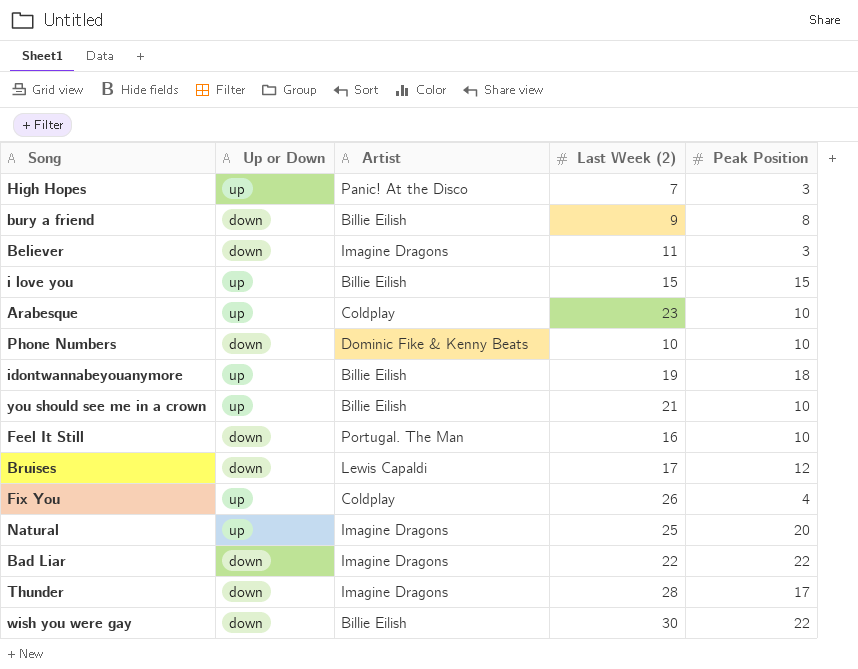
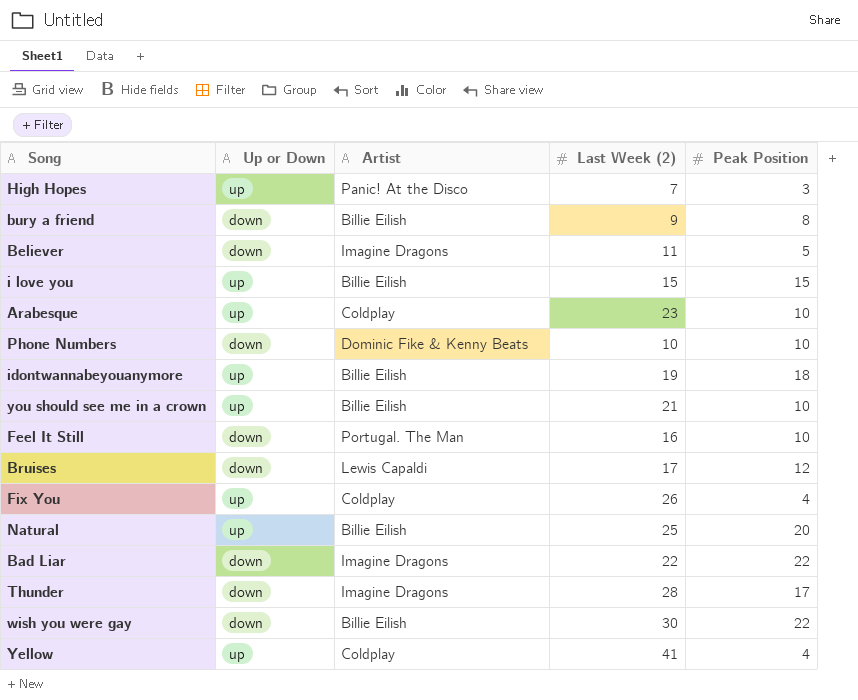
Believer | Peak Position: 3 -> 5
Natural | Artist: Imagine Dragons -> Billie Eilish
row Yellow: none -> up | Coldplay | 41 | 4

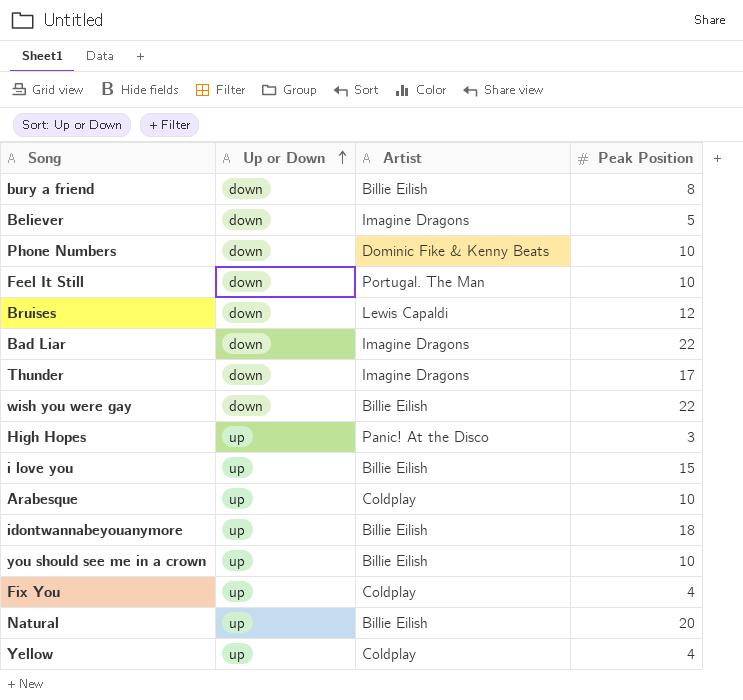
row order: none -> Up or Down ascending
column Last Week (2) | position: 4 -> none

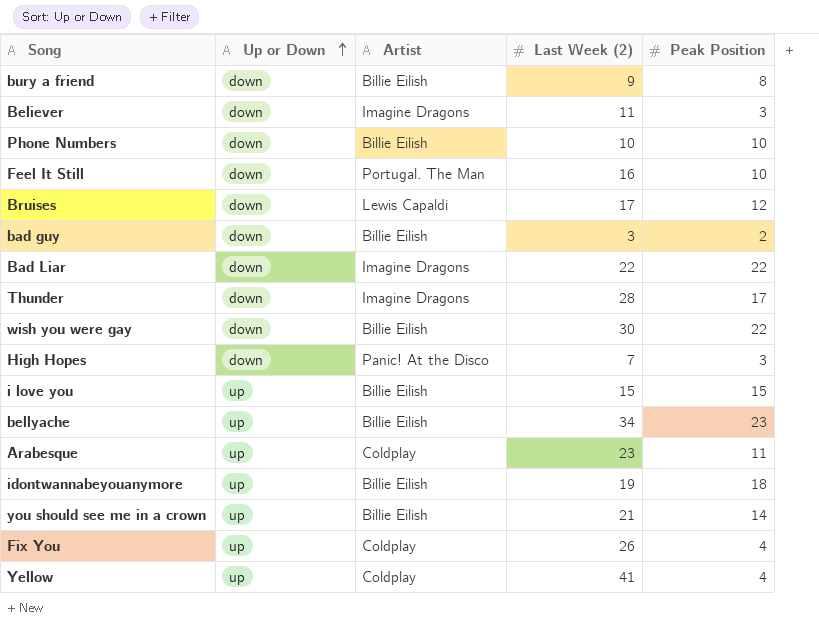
column Last Week (2) | position: none -> 4
row Natural: up | Billie Eilish | 20 -> none
Believer | Peak Position: 5 -> 3
Phone Numbers | Artist: Dominic Fike & Kenny Beats -> Billie Eilish
row bad guy: none -> down | Billie Eilish | 3 | 2
High Hopes | Up or Down: up -> down
row bellyache: none -> up | Billie Eilish | 34 | 23
Arabesque | Peak Position: 10 -> 11
you should see me in a crown | Peak Position: 10 -> 14

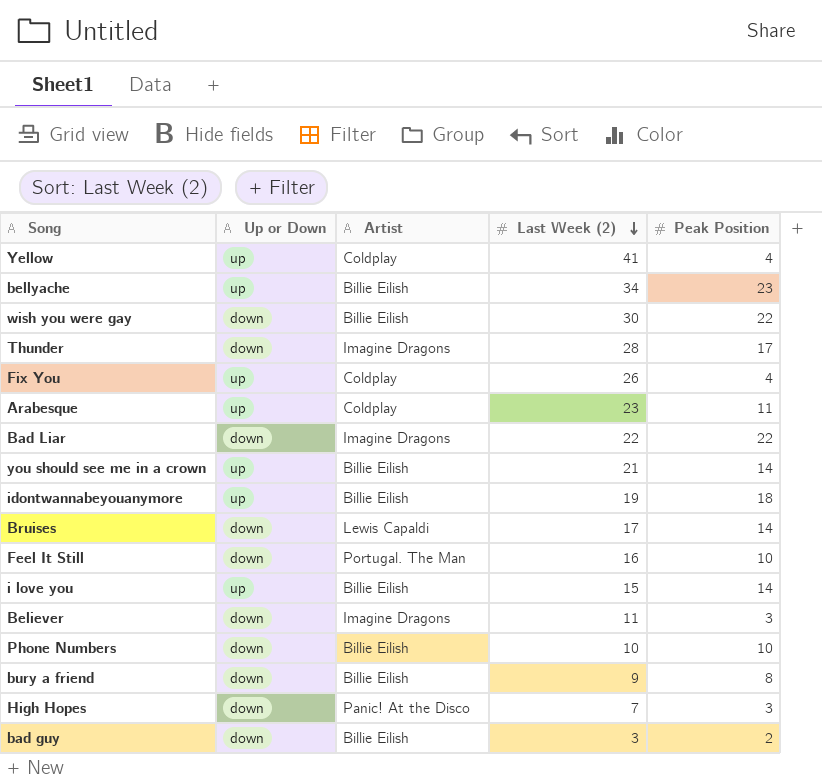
row order: Up or Down ascending -> Last Week (2) descending
Bruises | Peak Position: 12 -> 14
i love you | Peak Position: 15 -> 14

